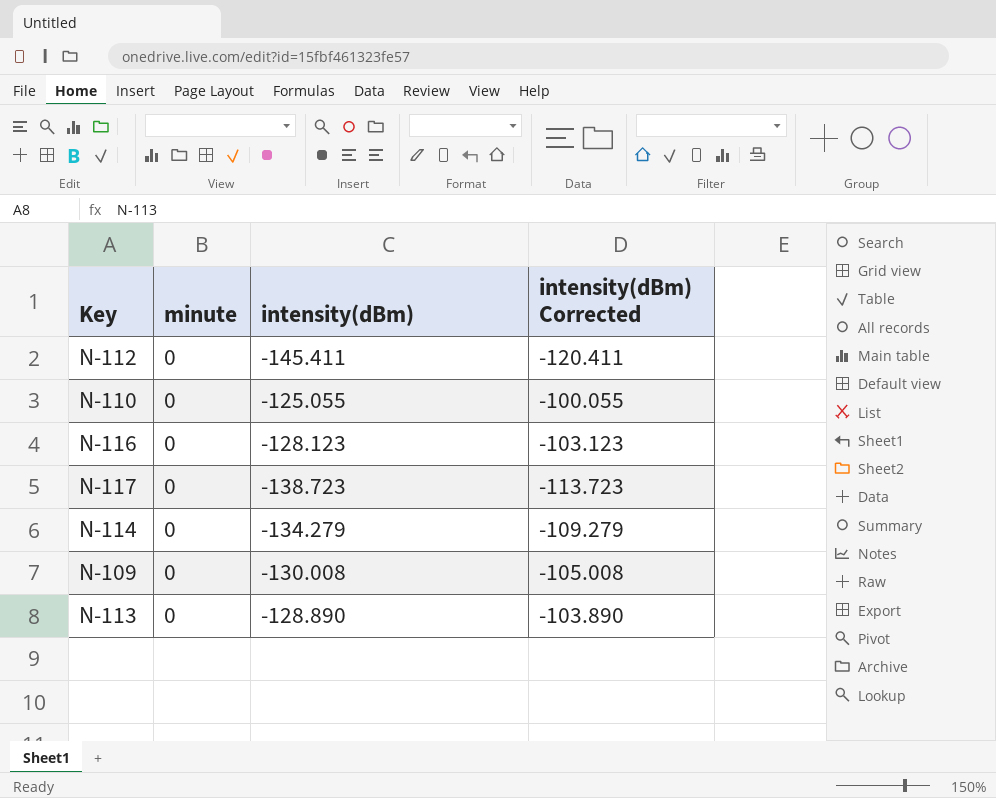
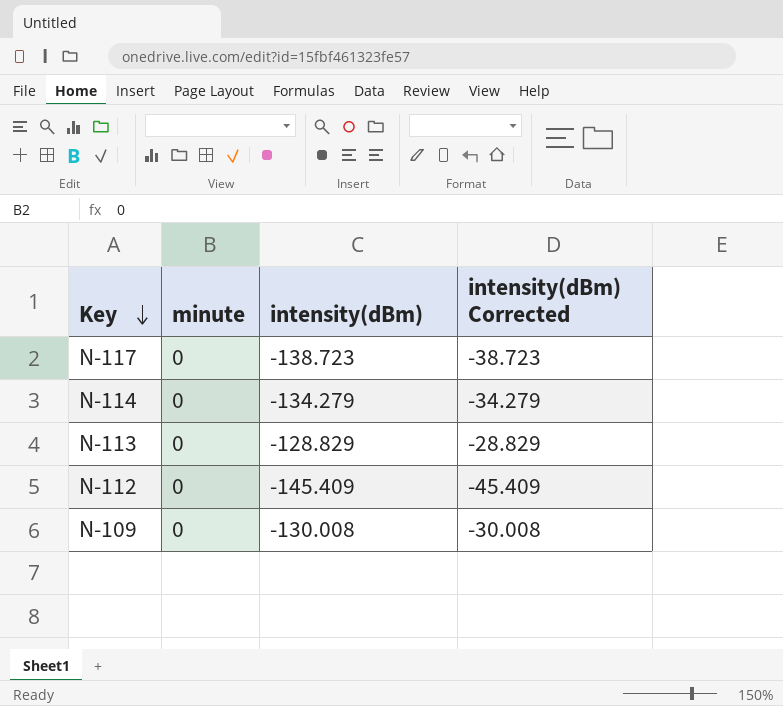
row order: none -> Key descending
column intensity(dBm) Corrected | formula: [intensity(dBm)] + 25 -> [intensity(dBm)] + 100
row N-110: 0 | -125.055 | -100.055 -> none
row N-116: 0 | -128.123 | -103.123 -> none
N-113 | intensity(dBm): -128.890 -> -128.829
N-112 | intensity(dBm): -145.411 -> -145.409

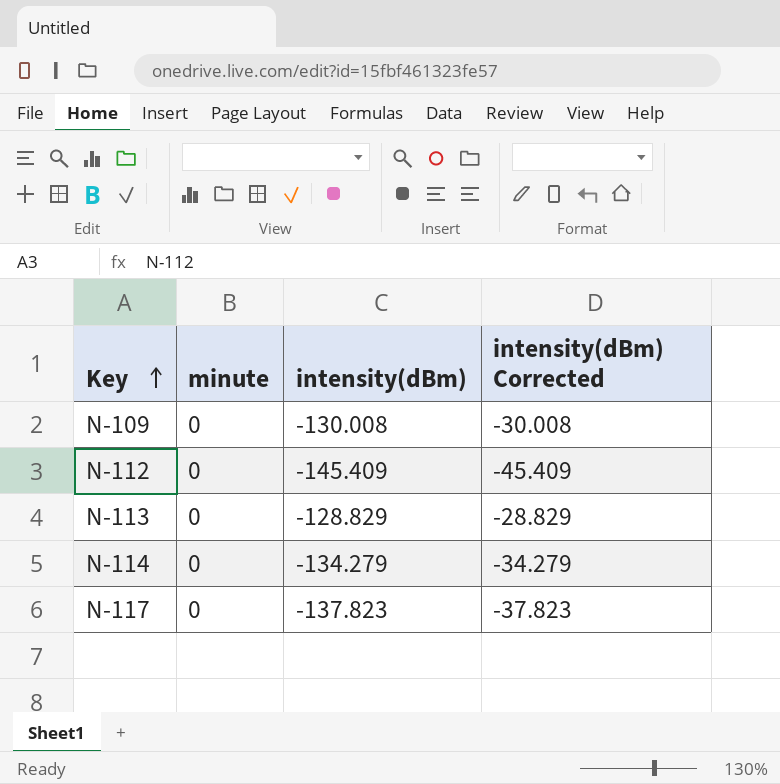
row order: Key descending -> Key ascending
N-117 | intensity(dBm): -138.723 -> -137.823
N-117 | intensity(dBm) Corrected: -38.723 -> -37.823

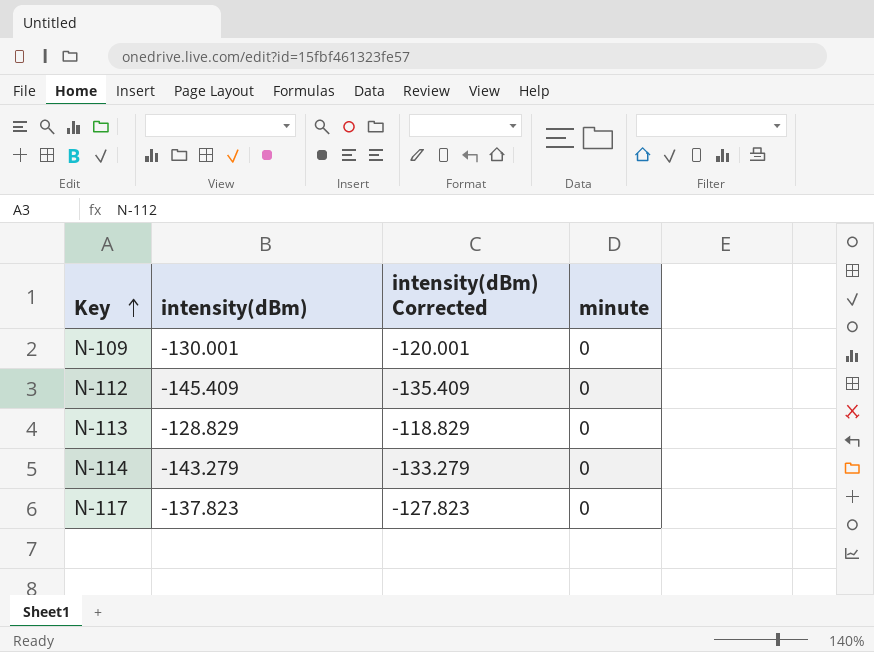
column intensity(dBm) Corrected | formula: [intensity(dBm)] + 100 -> [intensity(dBm)] + 10
column minute | position: 2 -> 4
N-109 | intensity(dBm): -130.008 -> -130.001
N-114 | intensity(dBm): -134.279 -> -143.279

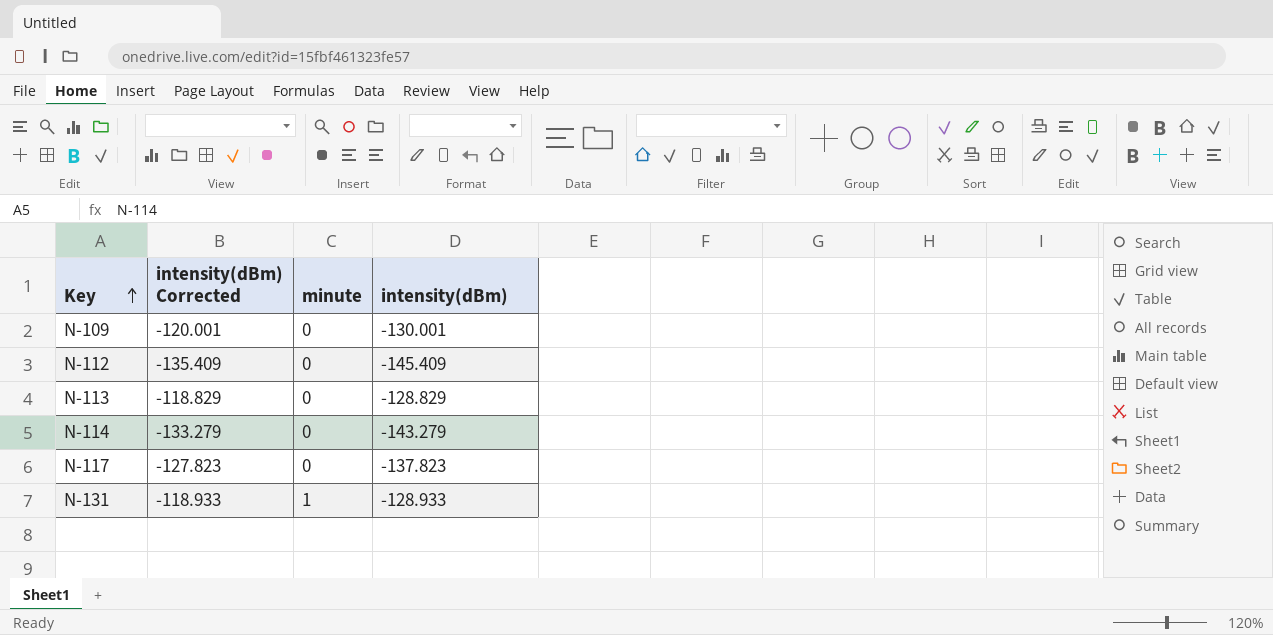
column intensity(dBm) | position: 2 -> 4
row N-131: none -> -118.933 | 1 | -128.933

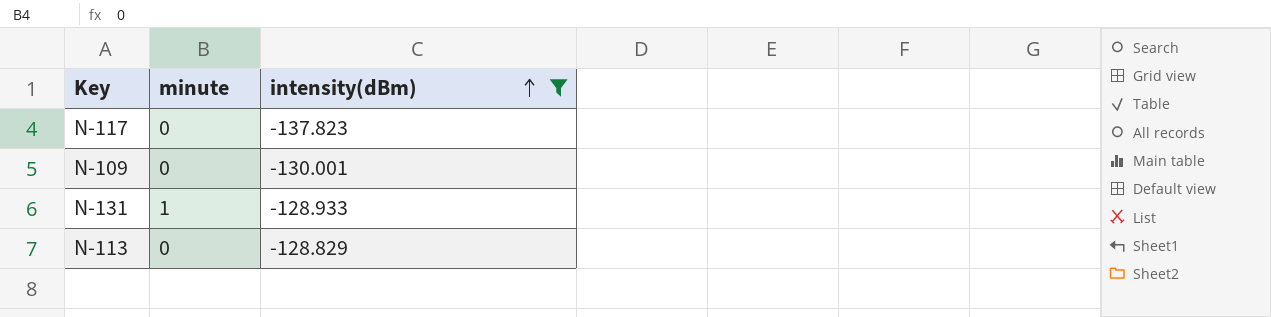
filter: none -> intensity(dBm) >= -137.823
row order: Key ascending -> intensity(dBm) ascending
column intensity(dBm) Corrected | formula: [intensity(dBm)] + 10 -> none

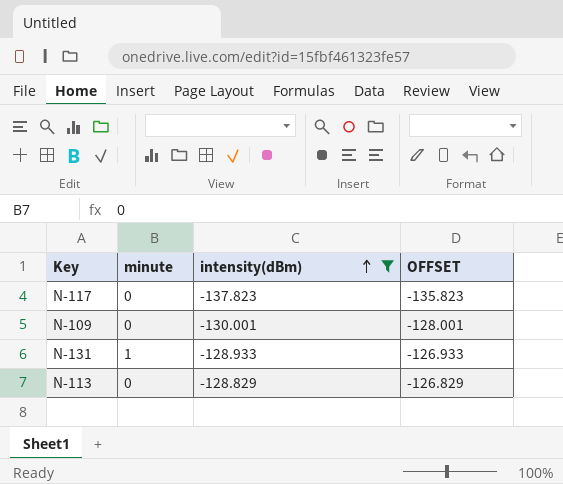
column OFFSET | formula: none -> [intensity(dBm)] + 2

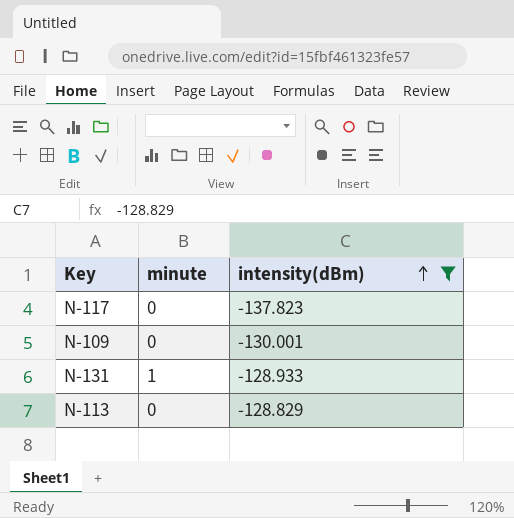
column OFFSET | formula: [intensity(dBm)] + 2 -> none

